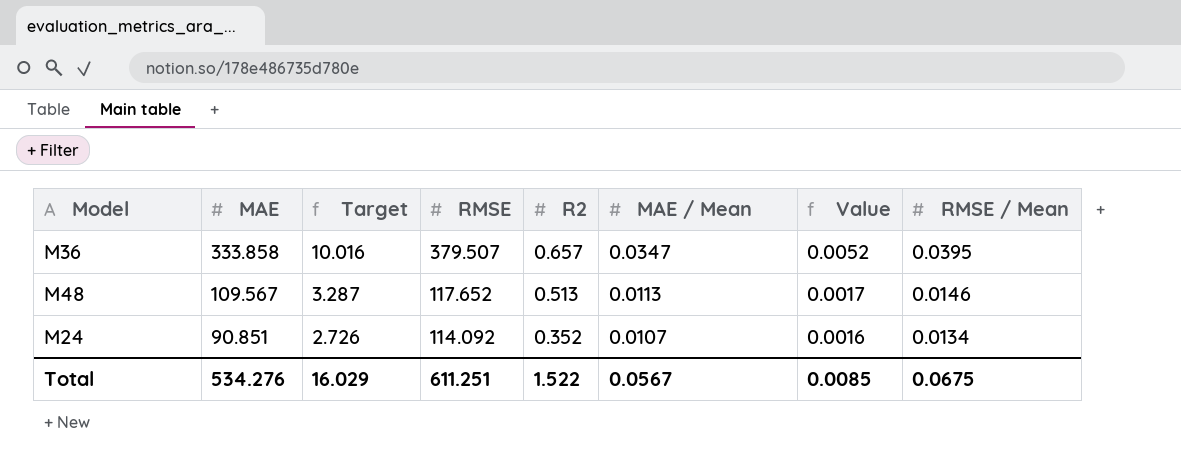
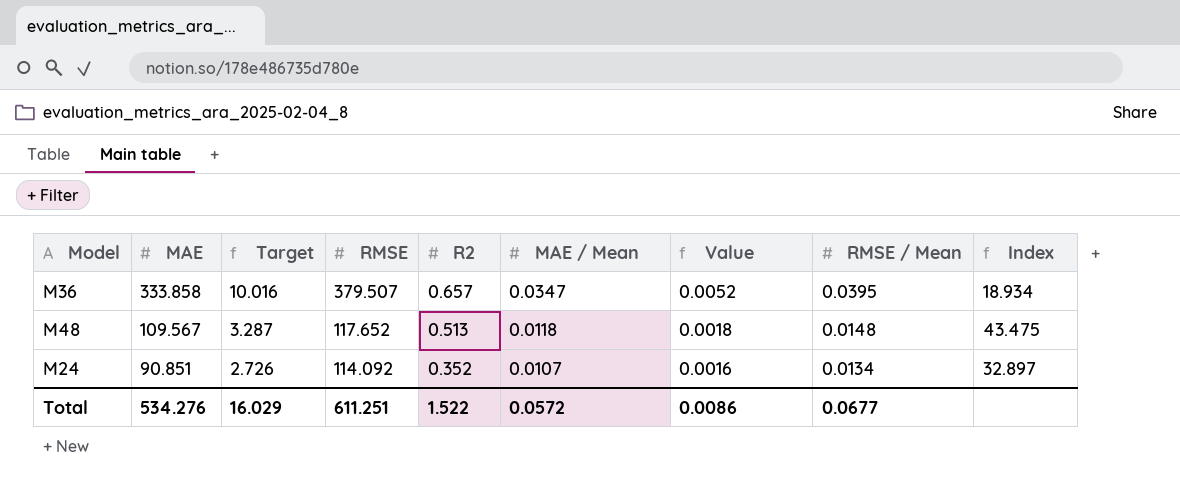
column Index | formula: none -> [R2] / [MAE / Mean]
M48 | MAE / Mean: 0.0113 -> 0.0118
M48 | Value: 0.0017 -> 0.0018
M48 | RMSE / Mean: 0.0146 -> 0.0148
Total | MAE / Mean: 0.0567 -> 0.0572
Total | Value: 0.0085 -> 0.0086
Total | RMSE / Mean: 0.0675 -> 0.0677

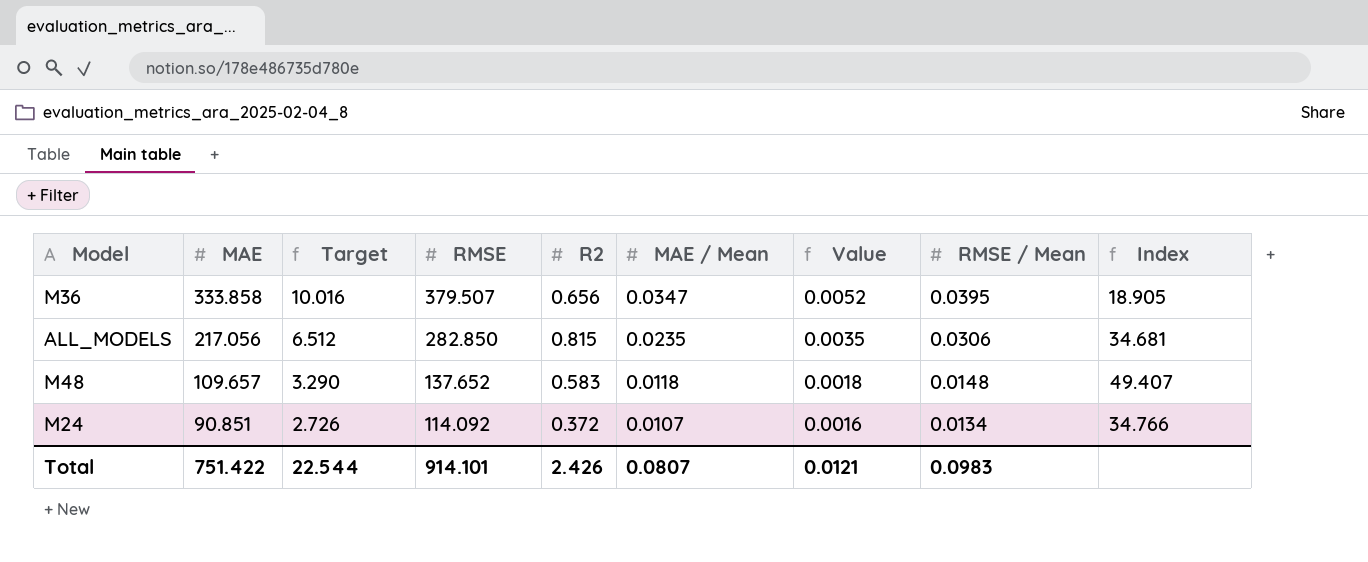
M36 | R2: 0.657 -> 0.656
M36 | Index: 18.934 -> 18.905
row ALL_MODELS: none -> 217.056 | 6.512 | 282.850 | 0.815 | 0.0235 | 0.0035 | 0.0306 | 34.681
M48 | MAE: 109.567 -> 109.657
M48 | Target: 3.287 -> 3.290
M48 | RMSE: 117.652 -> 137.652
M48 | R2: 0.513 -> 0.583
M48 | Index: 43.475 -> 49.407
M24 | R2: 0.352 -> 0.372
M24 | Index: 32.897 -> 34.766
Total | MAE: 534.276 -> 751.422
Total | Target: 16.029 -> 22.544
Total | RMSE: 611.251 -> 914.101
Total | R2: 1.522 -> 2.426
Total | MAE / Mean: 0.0572 -> 0.0807
Total | Value: 0.0086 -> 0.0121
Total | RMSE / Mean: 0.0677 -> 0.0983

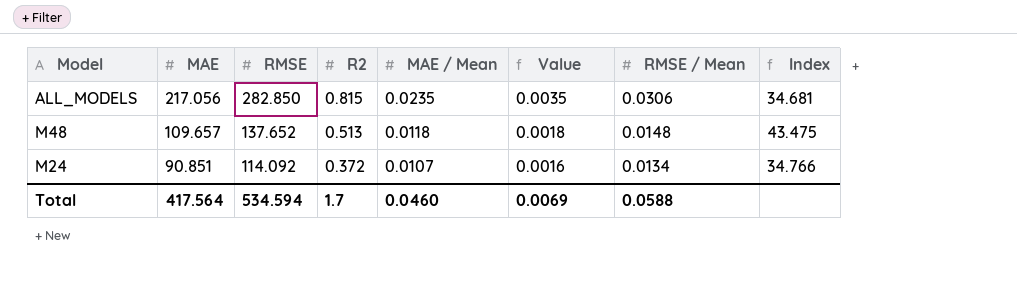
column Target | formula: [MAE] * 0.03 -> none
row M36: 333.858 | 10.016 | 379.507 | 0.656 | 0.0347 | 0.0052 | 0.0395 | 18.905 -> none
M48 | R2: 0.583 -> 0.513
M48 | Index: 49.407 -> 43.475
Total | MAE: 751.422 -> 417.564
Total | RMSE: 914.101 -> 534.594
Total | R2: 2.426 -> 1.7
Total | MAE / Mean: 0.0807 -> 0.0460
Total | Value: 0.0121 -> 0.0069
Total | RMSE / Mean: 0.0983 -> 0.0588

